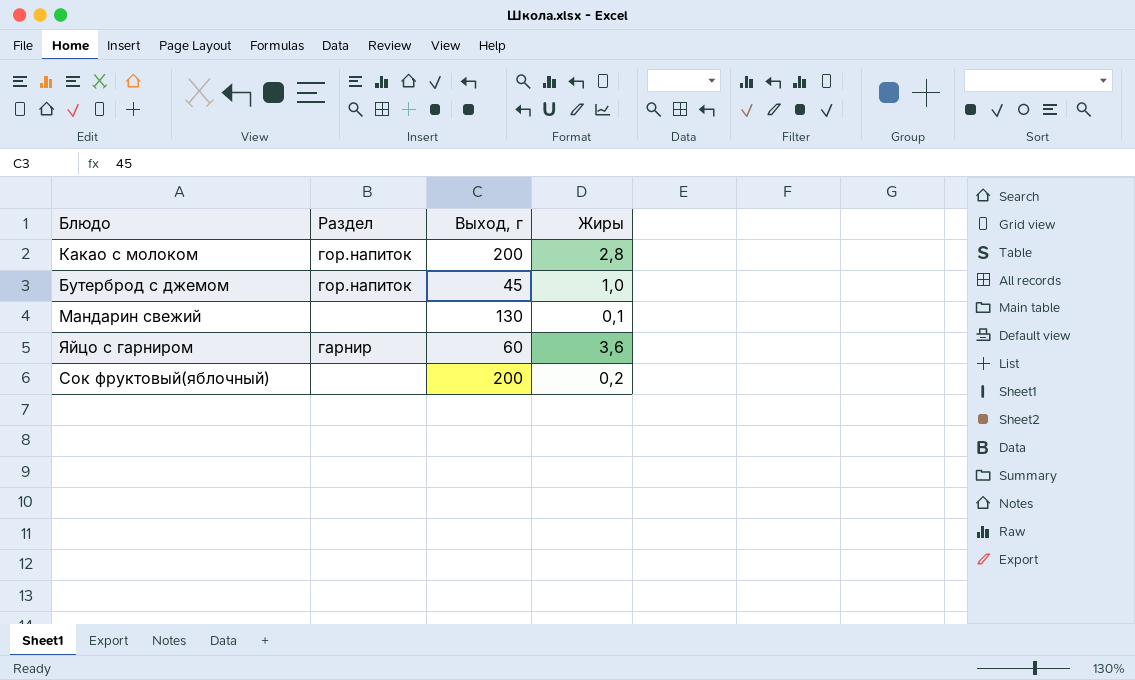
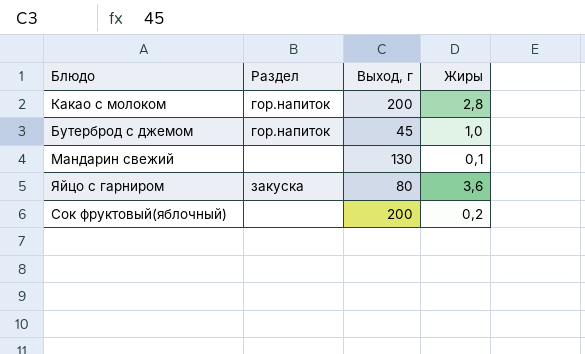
Яйцо с гарниром | Раздел: гарнир -> закуска
Яйцо с гарниром | Выход, г: 60 -> 80

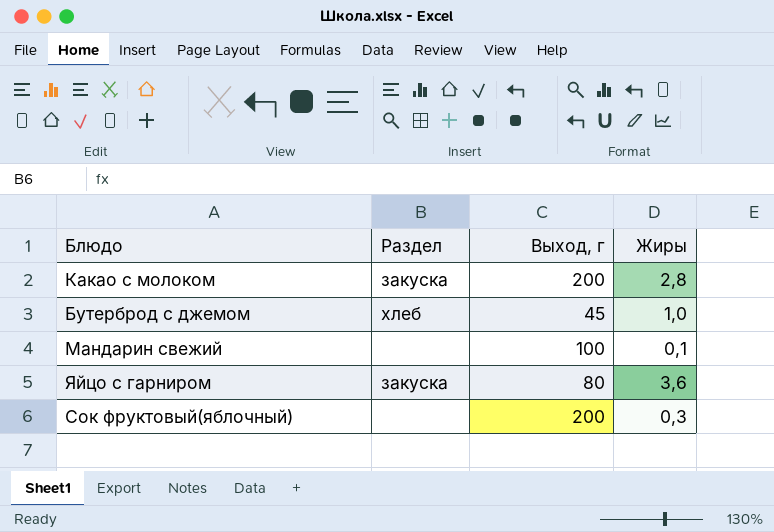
Какао с молоком | Раздел: гор.напиток -> закуска
Бутерброд с джемом | Раздел: гор.напиток -> хлеб
Мандарин свежий | Выход, г: 130 -> 100
Сок фруктовый(яблочный) | Жиры: 0,2 -> 0,3

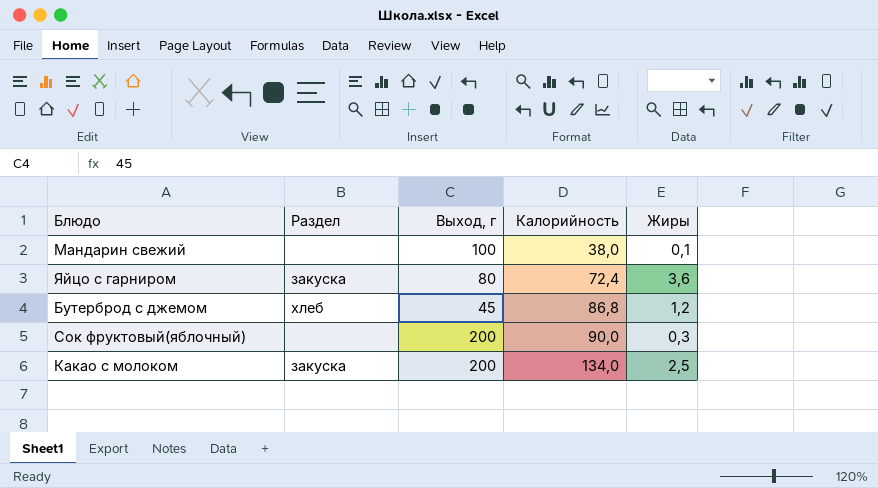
row order: none -> Калорийность ascending
column Калорийность | position: none -> 4
Бутерброд с джемом | Жиры: 1,0 -> 1,2
Какао с молоком | Жиры: 2,8 -> 2,5

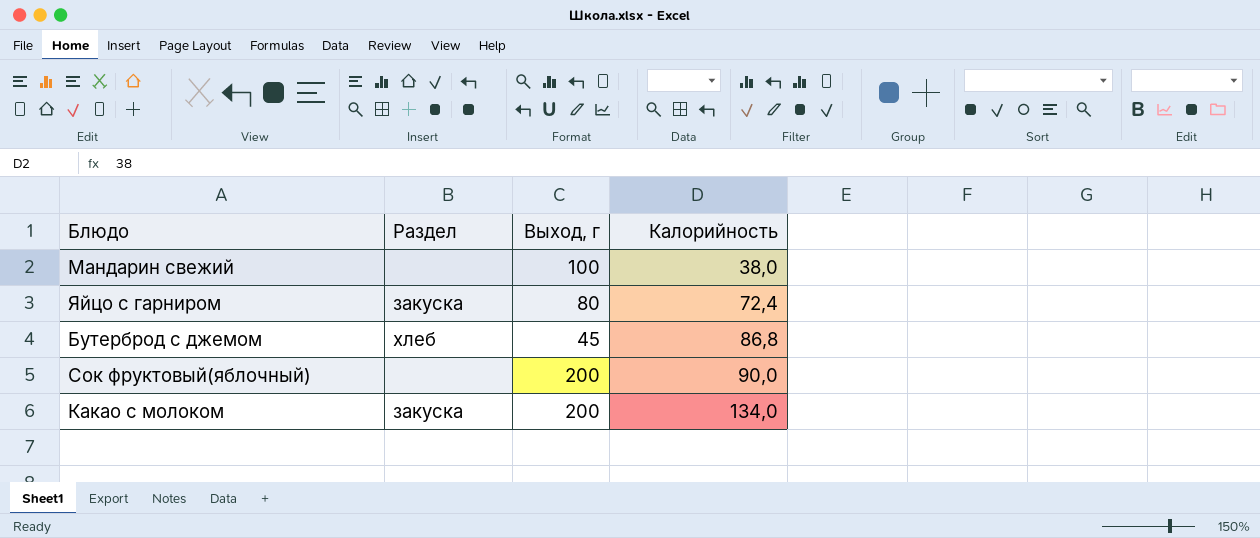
column Жиры | position: 5 -> none

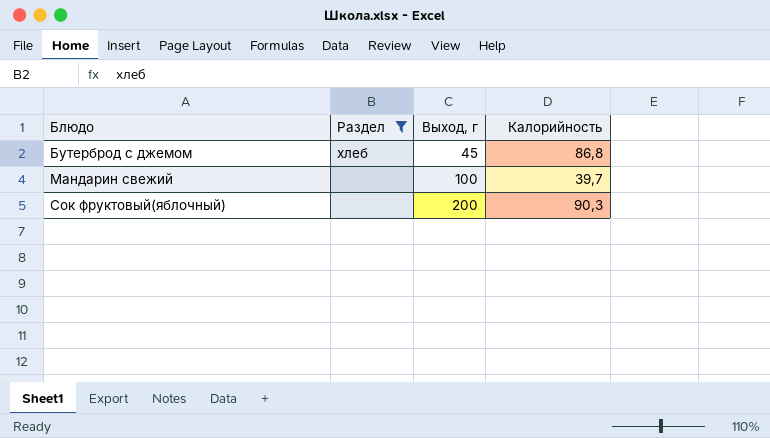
filter: none -> Раздел != закуска
row order: Калорийность ascending -> Блюдо ascending
Мандарин свежий | Калорийность: 38,0 -> 39,7
Сок фруктовый(яблочный) | Калорийность: 90,0 -> 90,3

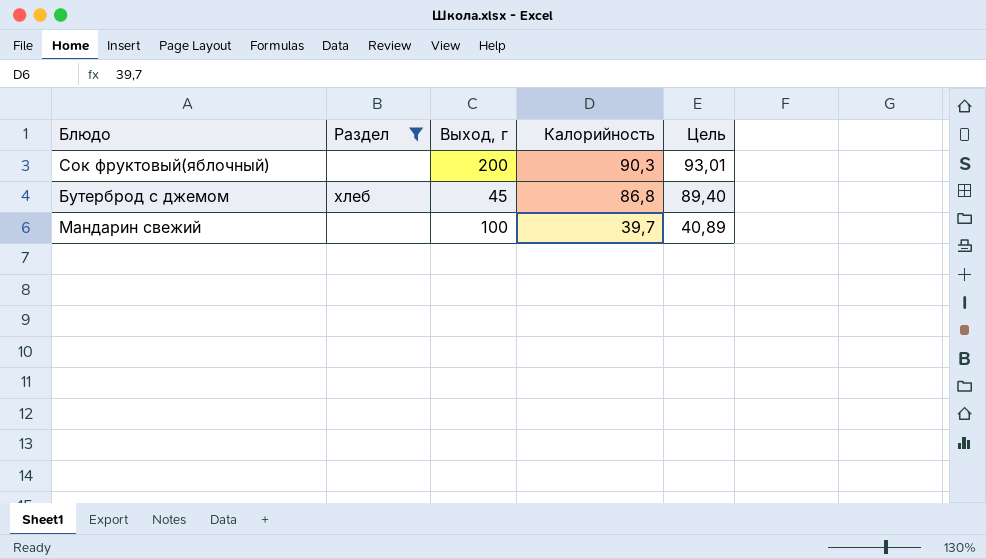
row order: Блюдо ascending -> Калорийность descending
column Цель | formula: none -> [Калорийность] * 1,03

